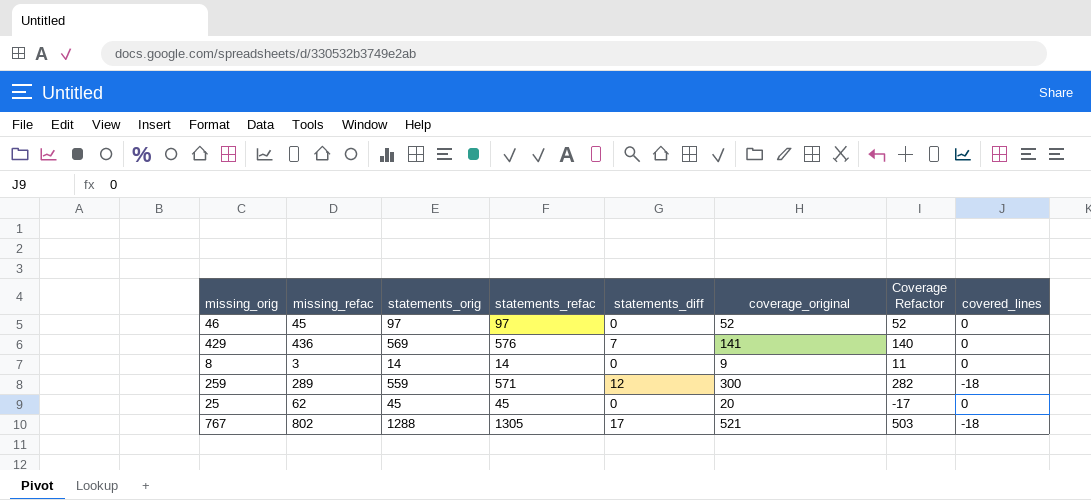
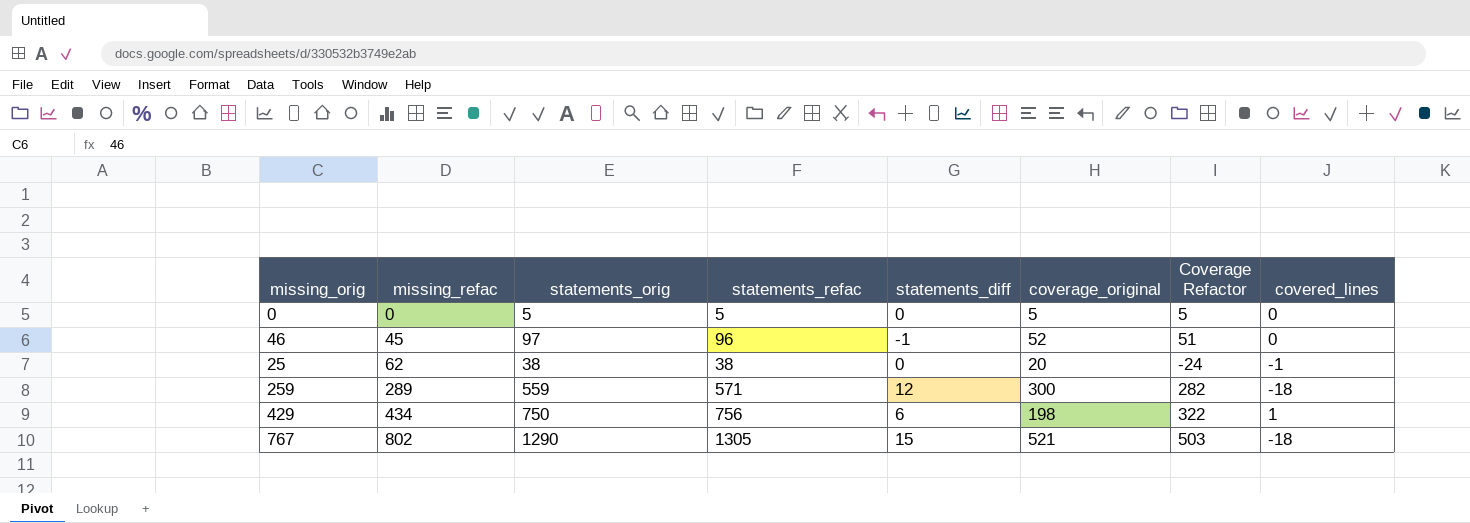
row order: none -> missing_refac ascending
row 8: 3 | 14 | 14 | 0 | 9 | 11 | 0 -> none
row 0: none -> 0 | 5 | 5 | 0 | 5 | 5 | 0
46 | statements_refac: 97 -> 96
46 | statements_diff: 0 -> -1
46 | Coverage Refactor: 52 -> 51
25 | statements_orig: 45 -> 38
25 | statements_refac: 45 -> 38
25 | Coverage Refactor: -17 -> -24
25 | covered_lines: 0 -> -1
429 | missing_refac: 436 -> 434
429 | statements_orig: 569 -> 750
429 | statements_refac: 576 -> 756
429 | statements_diff: 7 -> 6
429 | coverage_original: 141 -> 198
429 | Coverage Refactor: 140 -> 322
429 | covered_lines: 0 -> 1
767 | statements_orig: 1288 -> 1290
767 | statements_diff: 17 -> 15

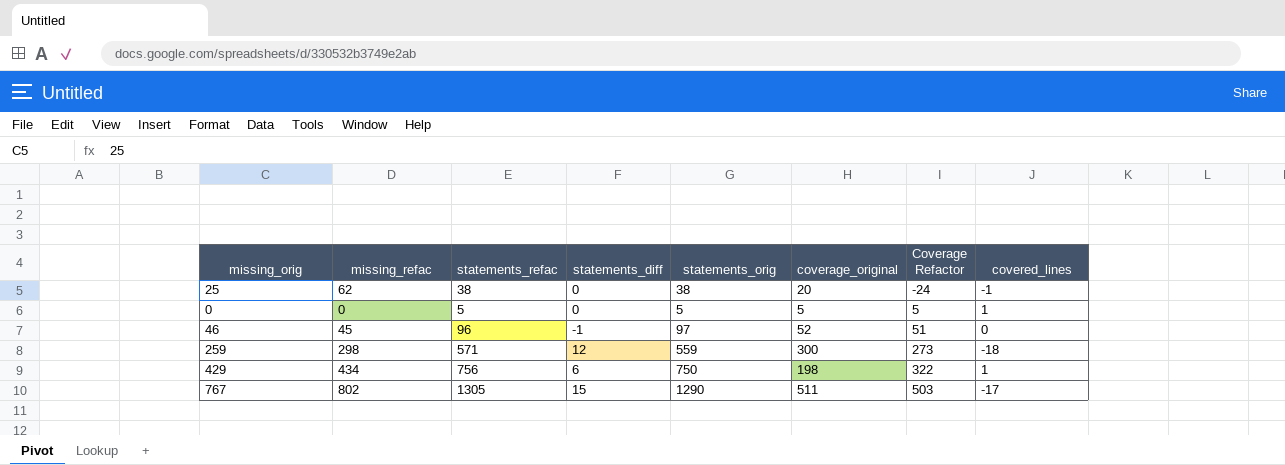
row order: missing_refac ascending -> Coverage Refactor ascending
column statements_orig | position: 3 -> 5
0 | covered_lines: 0 -> 1
259 | missing_refac: 289 -> 298
259 | Coverage Refactor: 282 -> 273
767 | coverage_original: 521 -> 511
767 | covered_lines: -18 -> -17

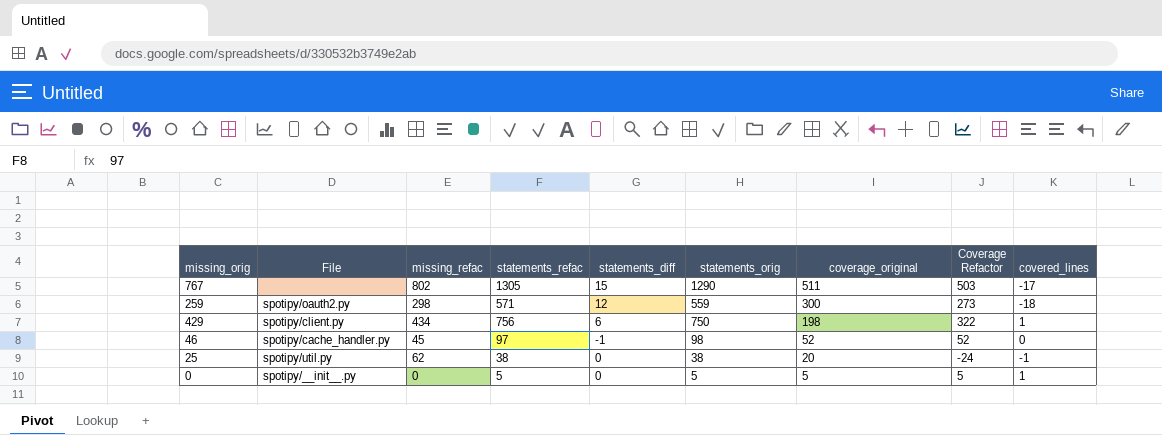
row order: Coverage Refactor ascending -> coverage_original descending
column File | position: none -> 2
46 | statements_refac: 96 -> 97
46 | statements_orig: 97 -> 98
46 | Coverage Refactor: 51 -> 52

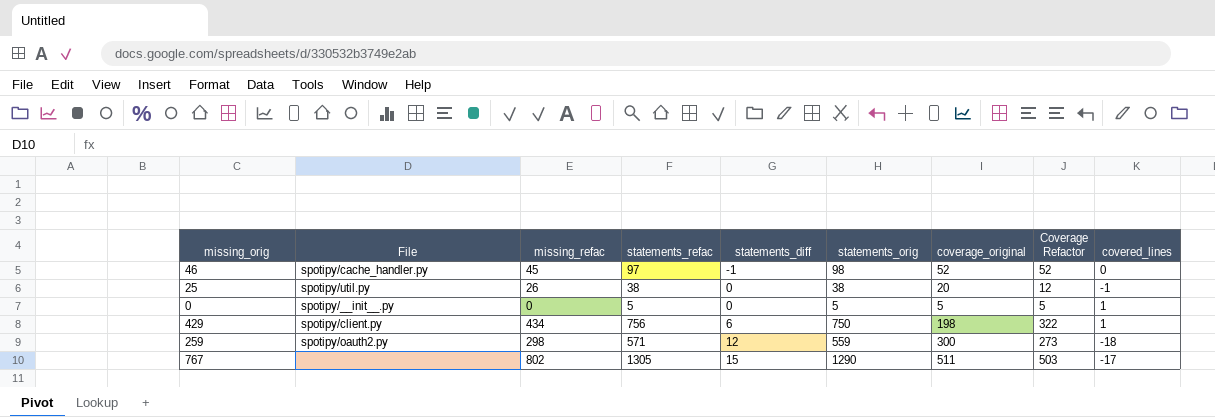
row order: coverage_original descending -> statements_diff ascending
25 | missing_refac: 62 -> 26
25 | Coverage Refactor: -24 -> 12

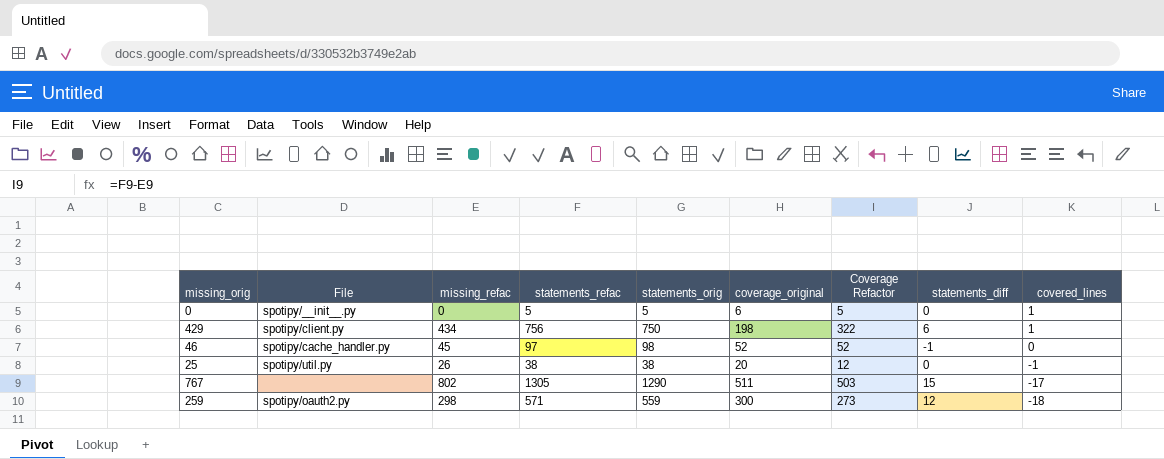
row order: statements_diff ascending -> covered_lines descending
column statements_diff | position: 5 -> 8
0 | coverage_original: 5 -> 6

